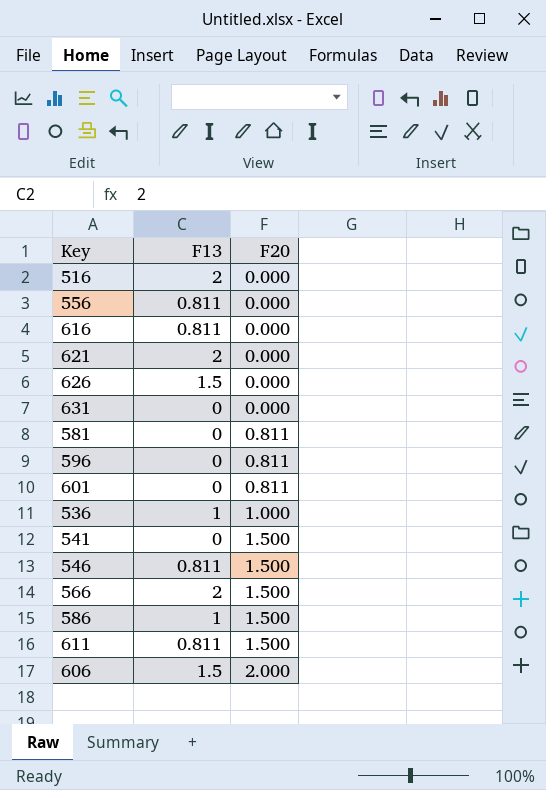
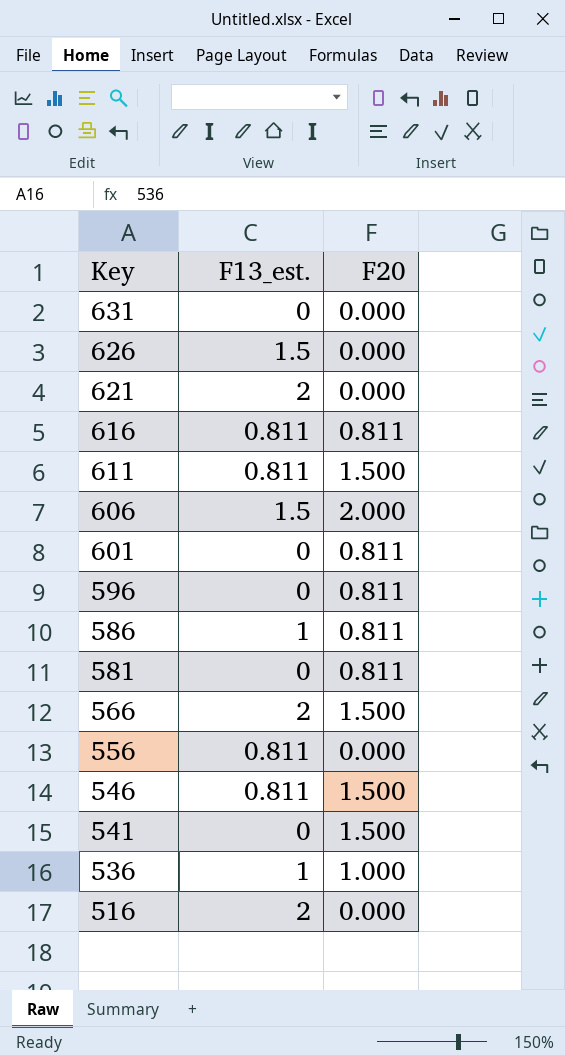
row order: F20 ascending -> Key descending
column name: F13 -> F13_est.
616 | F20: 0.000 -> 0.811
586 | F20: 1.500 -> 0.811

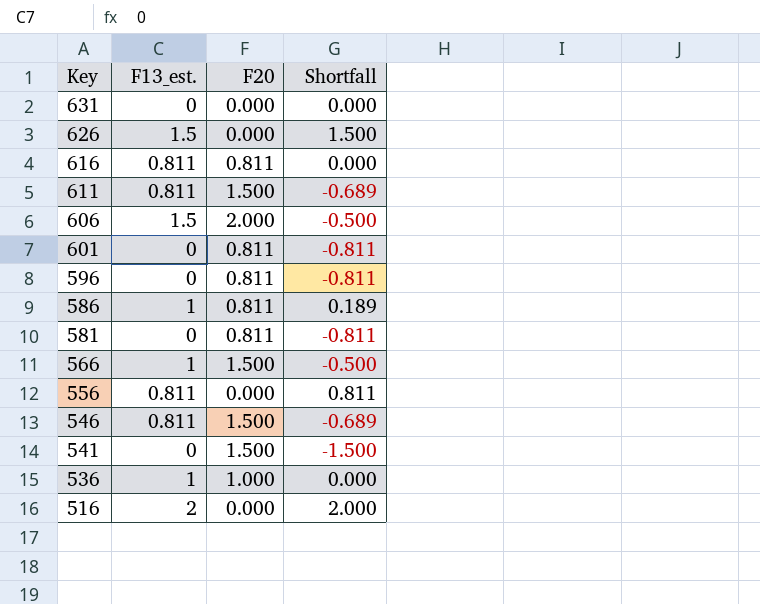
column Shortfall | formula: none -> [F13_est.] - [F20]
row 621: 2 | 0.000 -> none
566 | F13_est.: 2 -> 1

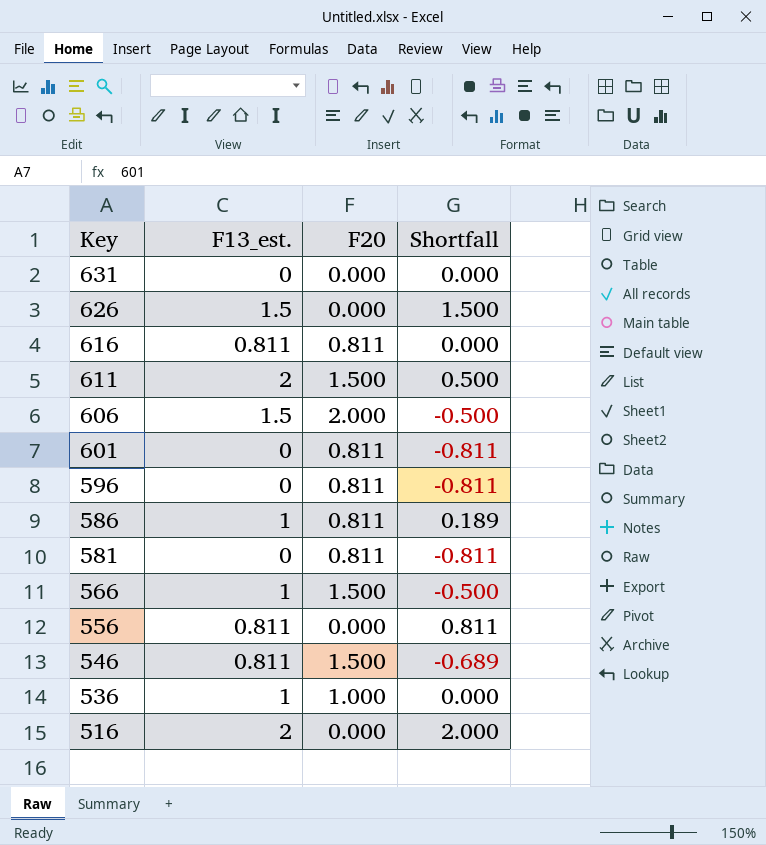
row 541: 0 | 1.500 | -1.500 -> none
611 | F13_est.: 0.811 -> 2
611 | Shortfall: -0.689 -> 0.500

